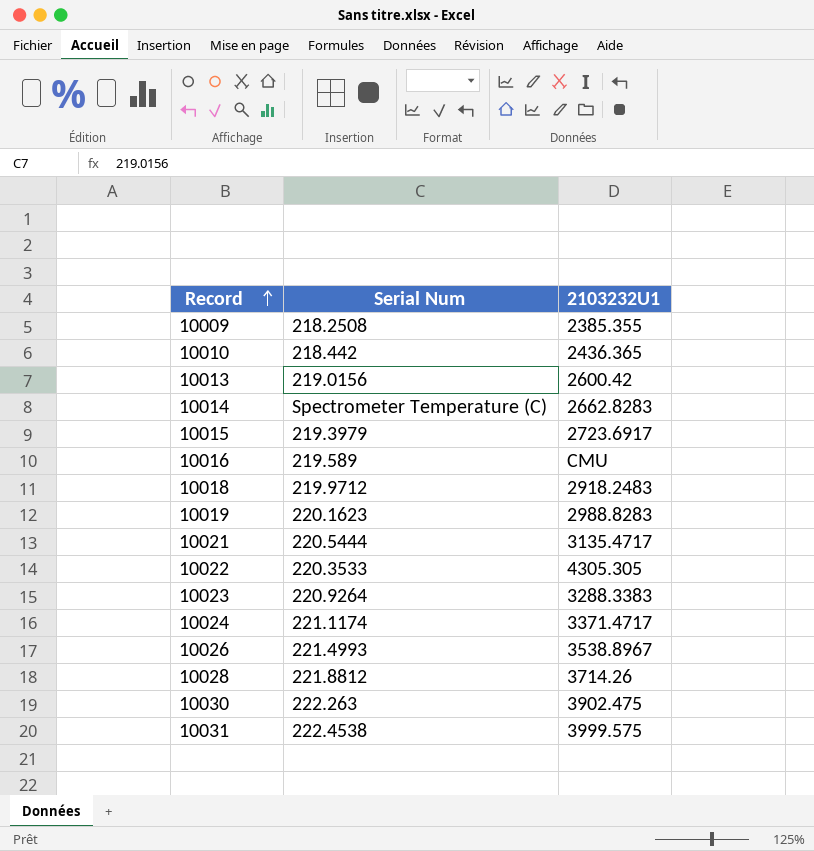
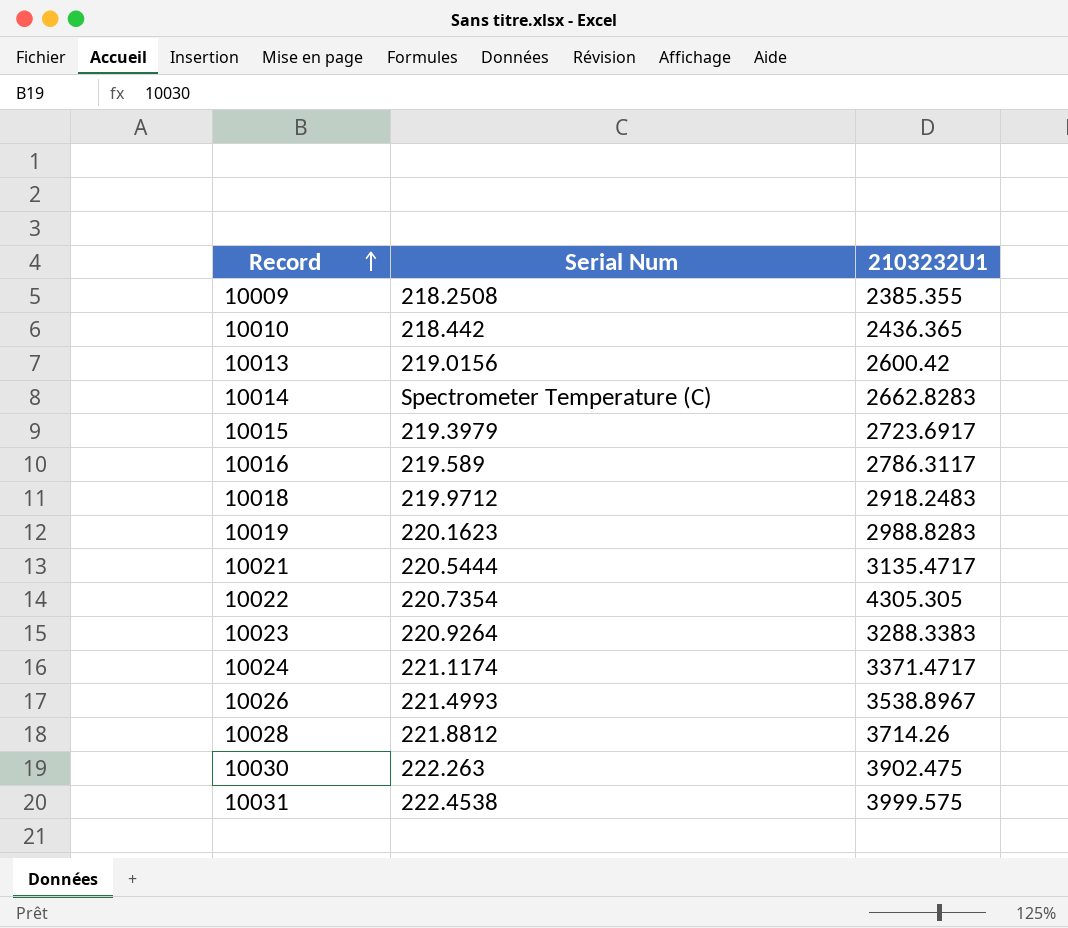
10016 | 2103232U1: CMU -> 2786.3117
10022 | Serial Num: 220.3533 -> 220.7354

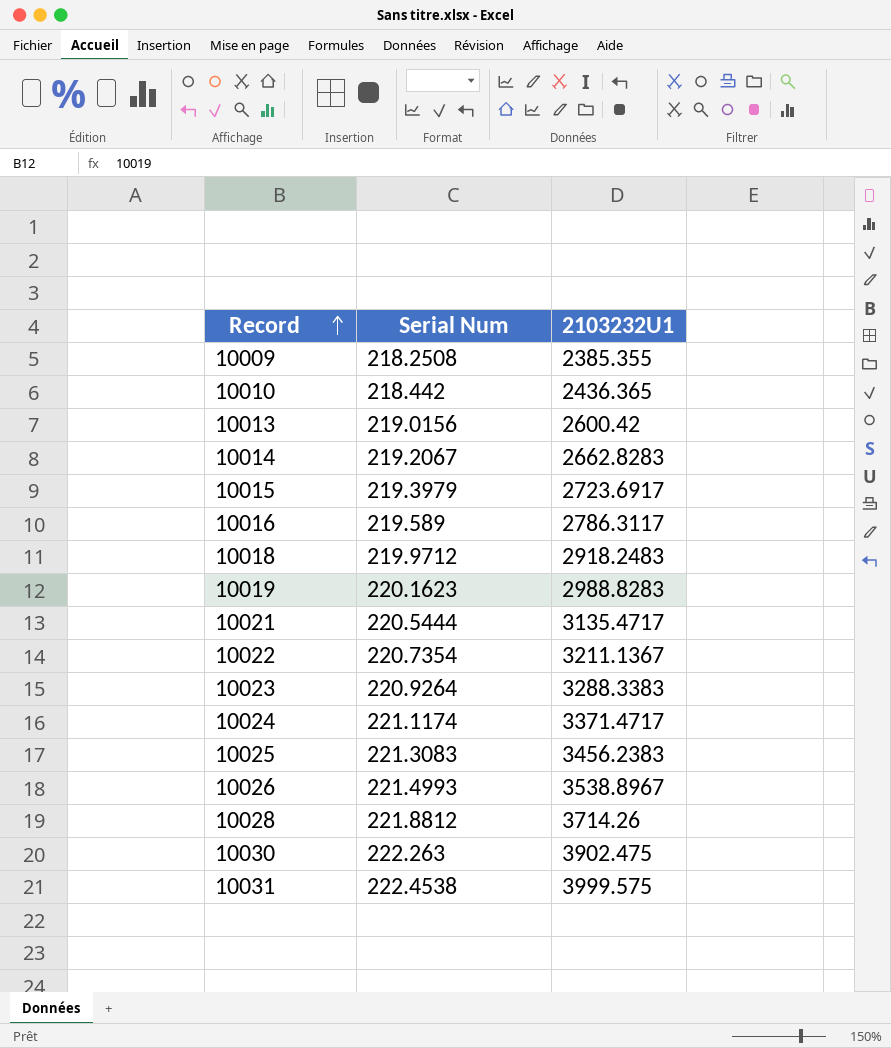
10014 | Serial Num: Spectrometer Temperature (C) -> 219.2067
10022 | 2103232U1: 4305.305 -> 3211.1367
row 10025: none -> 221.3083 | 3456.2383

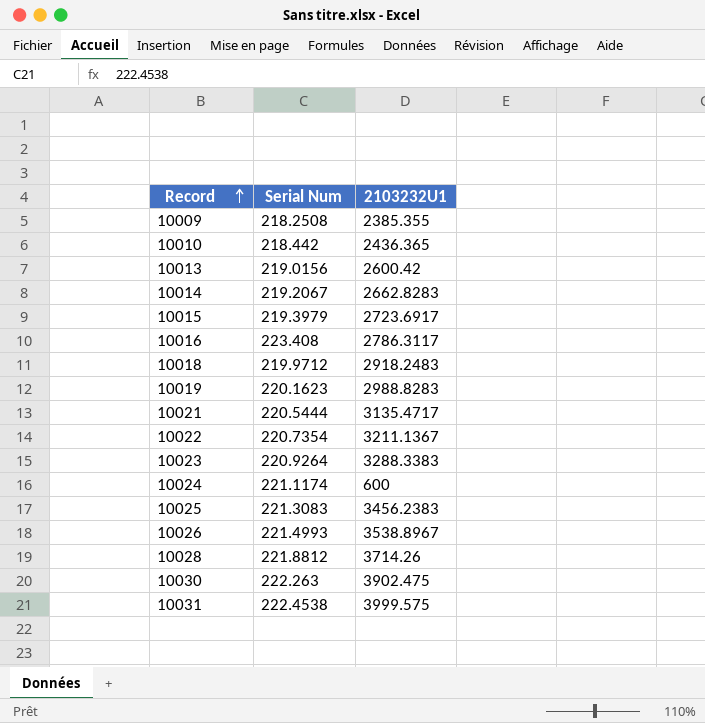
10016 | Serial Num: 219.589 -> 223.408
10024 | 2103232U1: 3371.4717 -> 600

